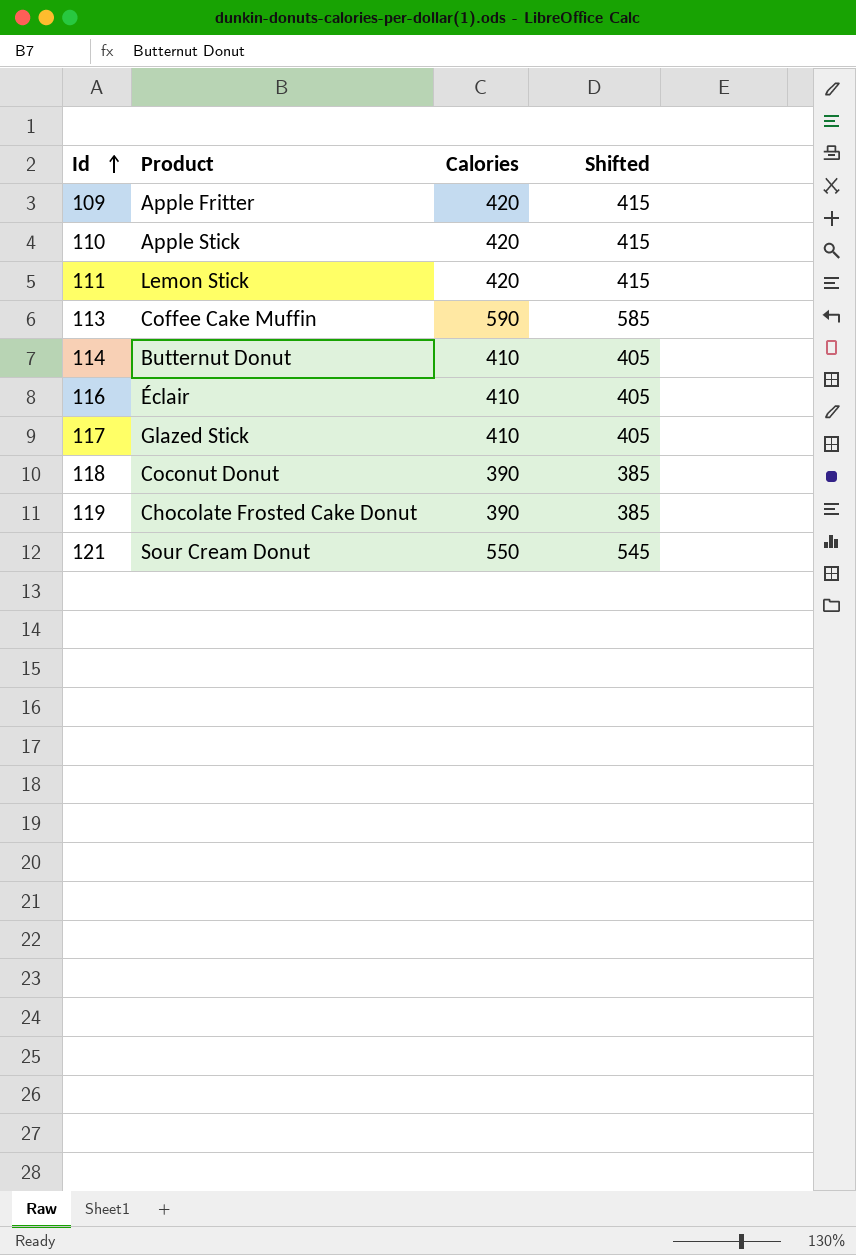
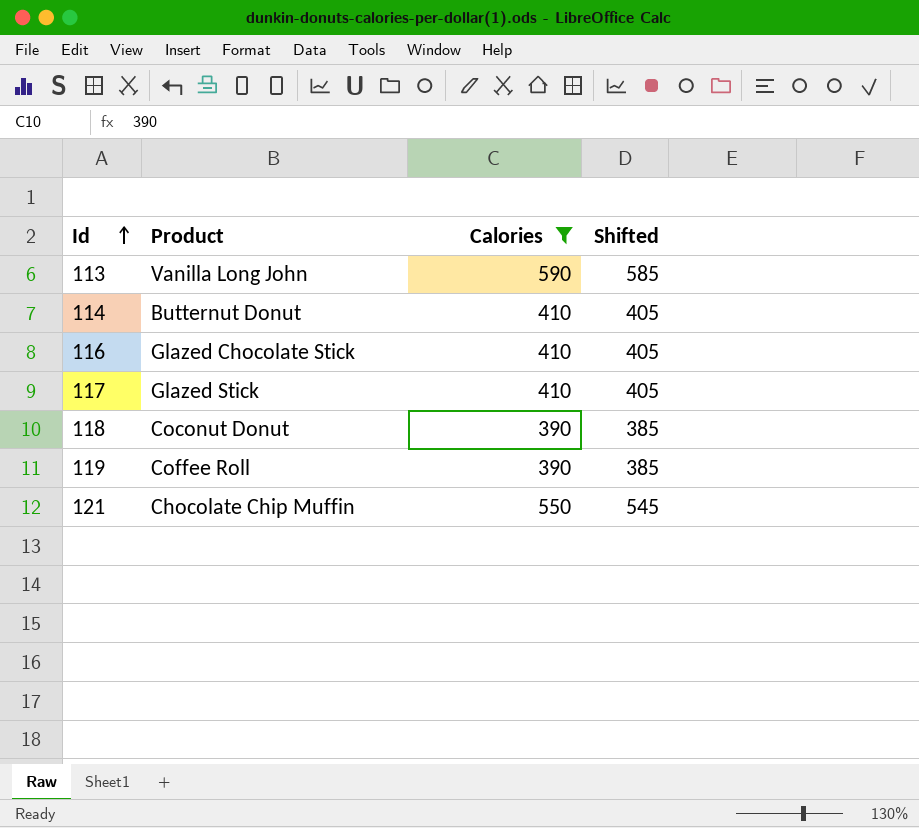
filter: none -> Calories != 420
113 | Product: Coffee Cake Muffin -> Vanilla Long John
116 | Product: Éclair -> Glazed Chocolate Stick
119 | Product: Chocolate Frosted Cake Donut -> Coffee Roll
121 | Product: Sour Cream Donut -> Chocolate Chip Muffin

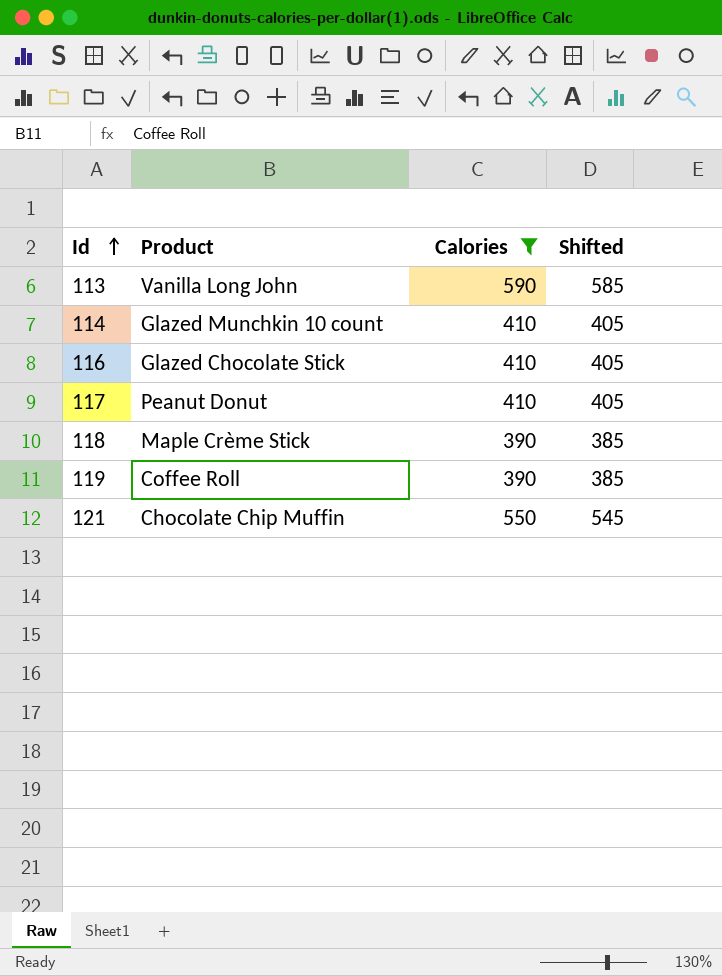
114 | Product: Butternut Donut -> Glazed Munchkin 10 count
117 | Product: Glazed Stick -> Peanut Donut
118 | Product: Coconut Donut -> Maple Crème Stick

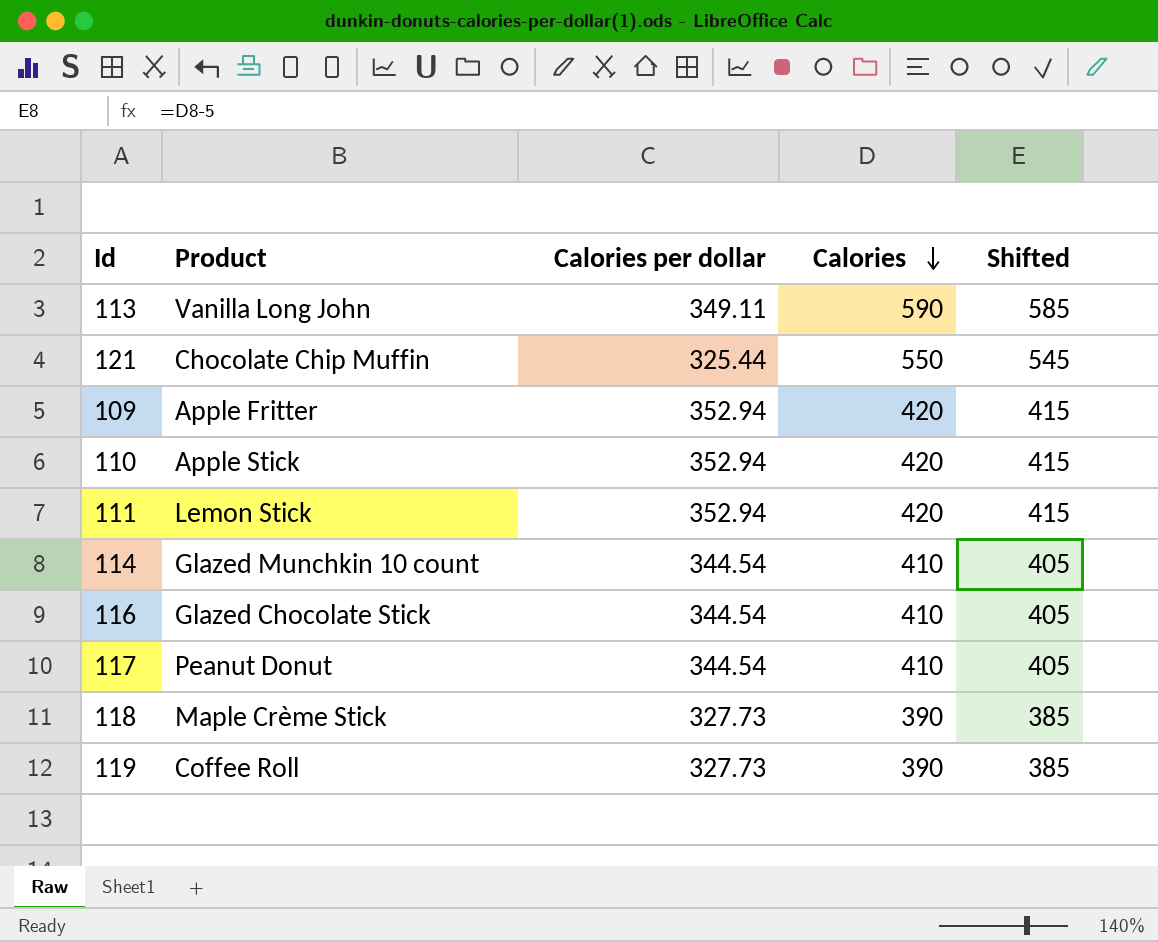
filter: Calories != 420 -> none
row order: Id ascending -> Calories descending
column Calories per dollar | position: none -> 3

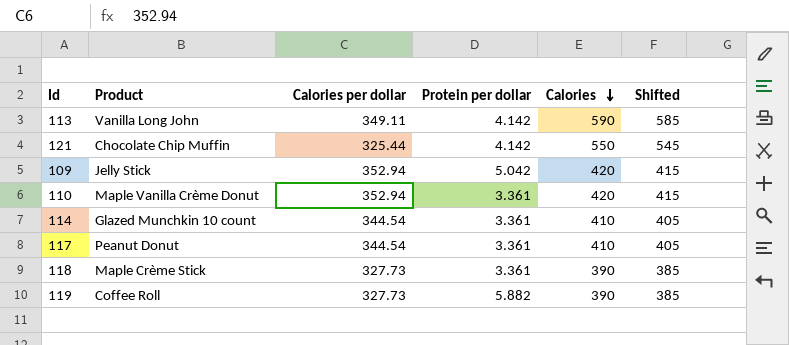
column Protein per dollar | position: none -> 4
row 111: Lemon Stick | 352.94 | 420 | 415 -> none
row 116: Glazed Chocolate Stick | 344.54 | 410 | 405 -> none
109 | Product: Apple Fritter -> Jelly Stick
110 | Product: Apple Stick -> Maple Vanilla Crème Donut

